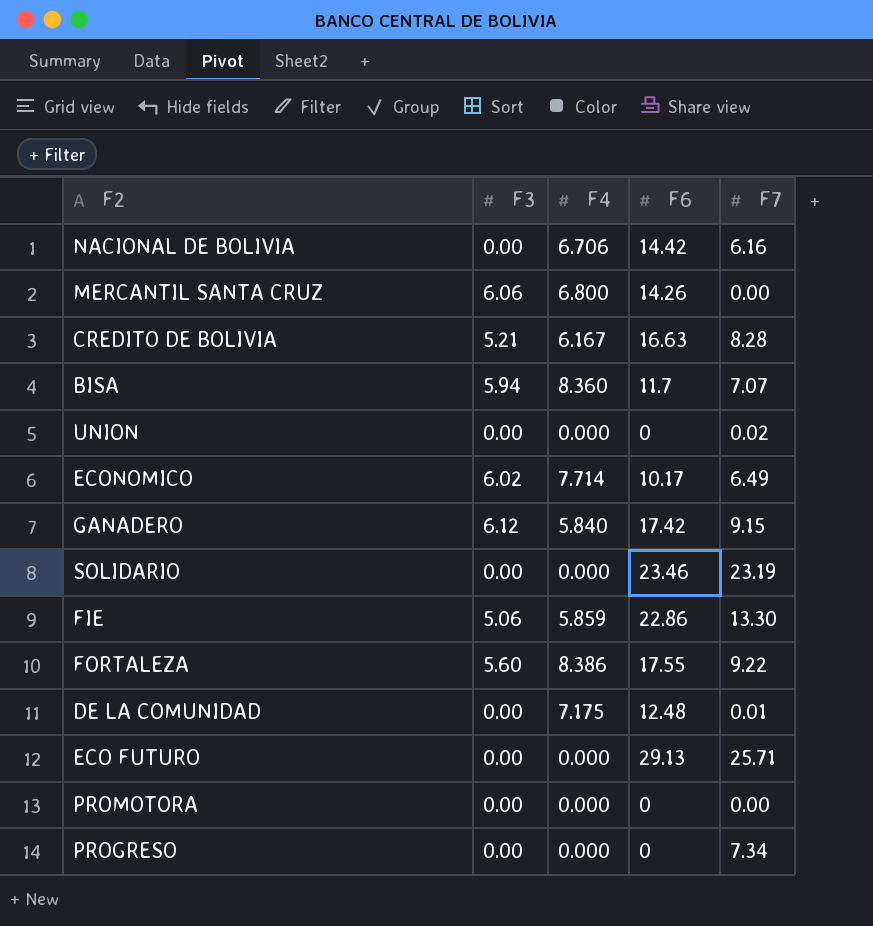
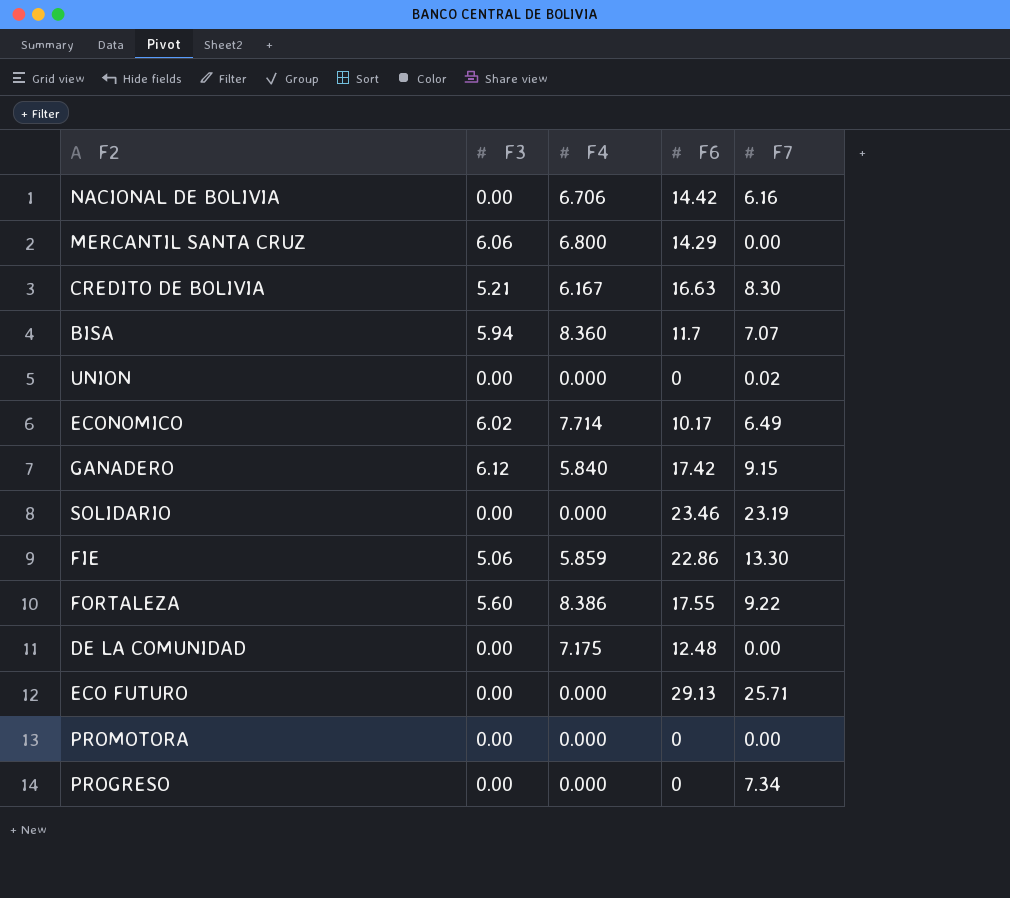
MERCANTIL SANTA CRUZ | F6: 14.26 -> 14.29
CREDITO DE BOLIVIA | F7: 8.28 -> 8.30
DE LA COMUNIDAD | F7: 0.01 -> 0.00

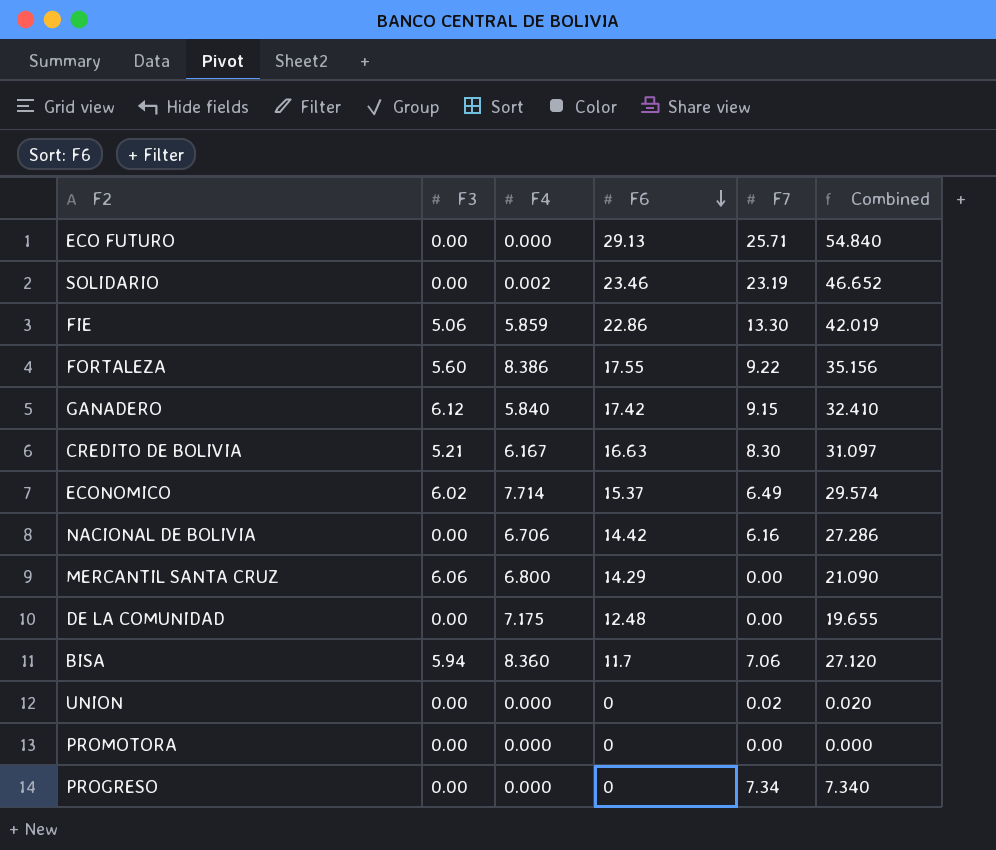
row order: none -> F6 descending
column Combined | formula: none -> [F4] + [F6] + [F7]
SOLIDARIO | F4: 0.000 -> 0.002
ECONOMICO | F6: 10.17 -> 15.37
BISA | F7: 7.07 -> 7.06

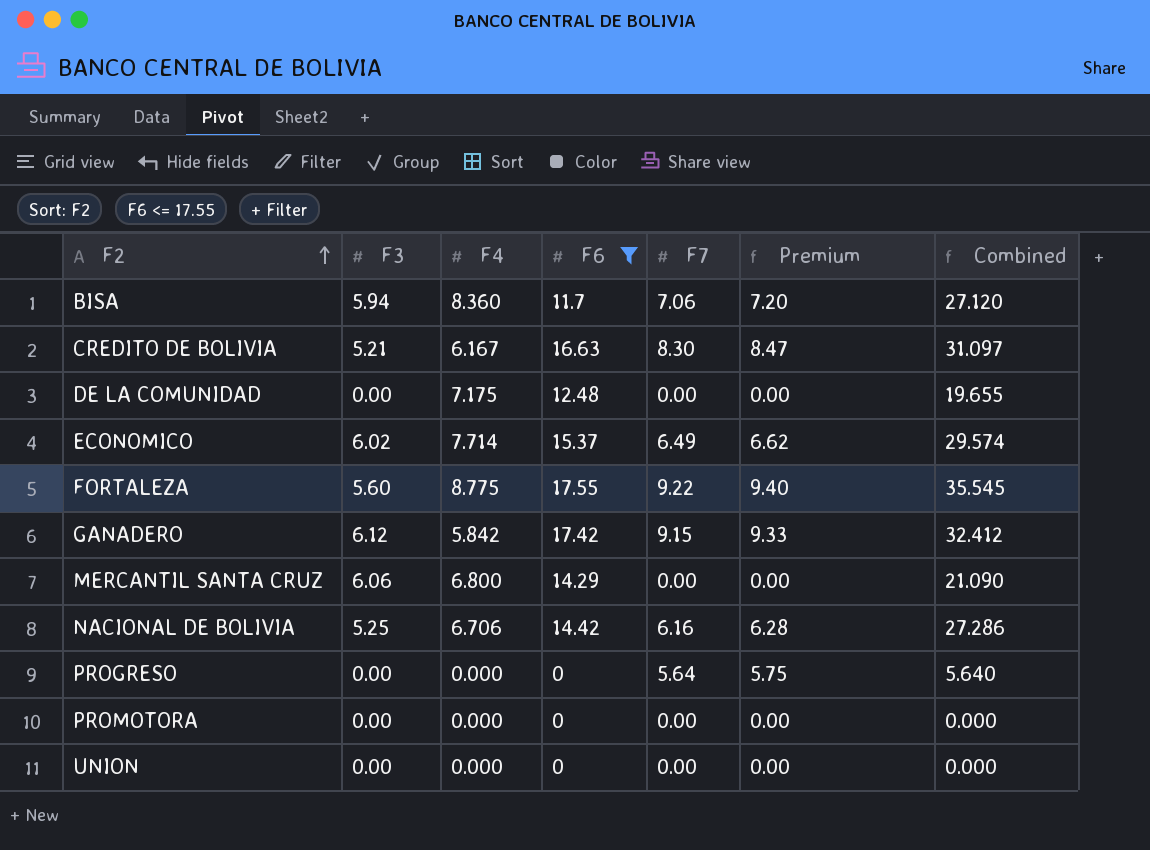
filter: none -> F6 <= 17.55
row order: F6 descending -> F2 ascending
column Premium | formula: none -> [F7] * 1.02
FORTALEZA | F4: 8.386 -> 8.775
FORTALEZA | Combined: 35.156 -> 35.545
GANADERO | F4: 5.840 -> 5.842
GANADERO | Combined: 32.410 -> 32.412
NACIONAL DE BOLIVIA | F3: 0.00 -> 5.25
PROGRESO | F7: 7.34 -> 5.64
PROGRESO | Combined: 7.340 -> 5.640
UNION | F7: 0.02 -> 0.00
UNION | Combined: 0.020 -> 0.000

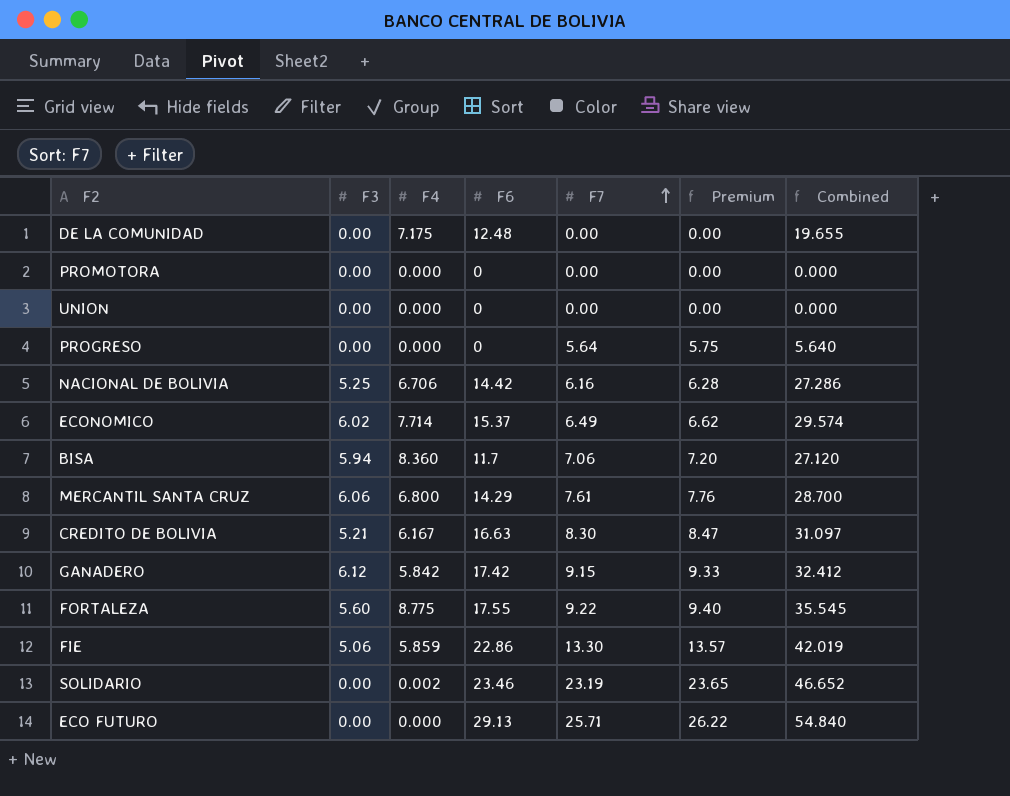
filter: F6 <= 17.55 -> none
row order: F2 ascending -> F7 ascending
MERCANTIL SANTA CRUZ | F7: 0.00 -> 7.61
MERCANTIL SANTA CRUZ | Premium: 0.00 -> 7.76
MERCANTIL SANTA CRUZ | Combined: 21.090 -> 28.700

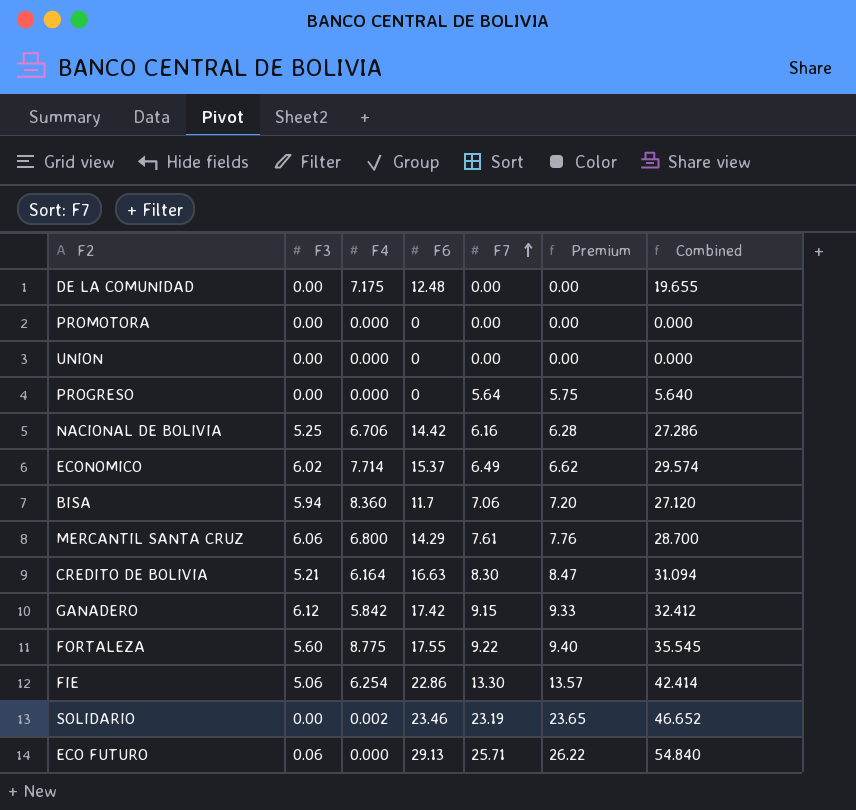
CREDITO DE BOLIVIA | F4: 6.167 -> 6.164
CREDITO DE BOLIVIA | Combined: 31.097 -> 31.094
FIE | F4: 5.859 -> 6.254
FIE | Combined: 42.019 -> 42.414
ECO FUTURO | F3: 0.00 -> 0.06

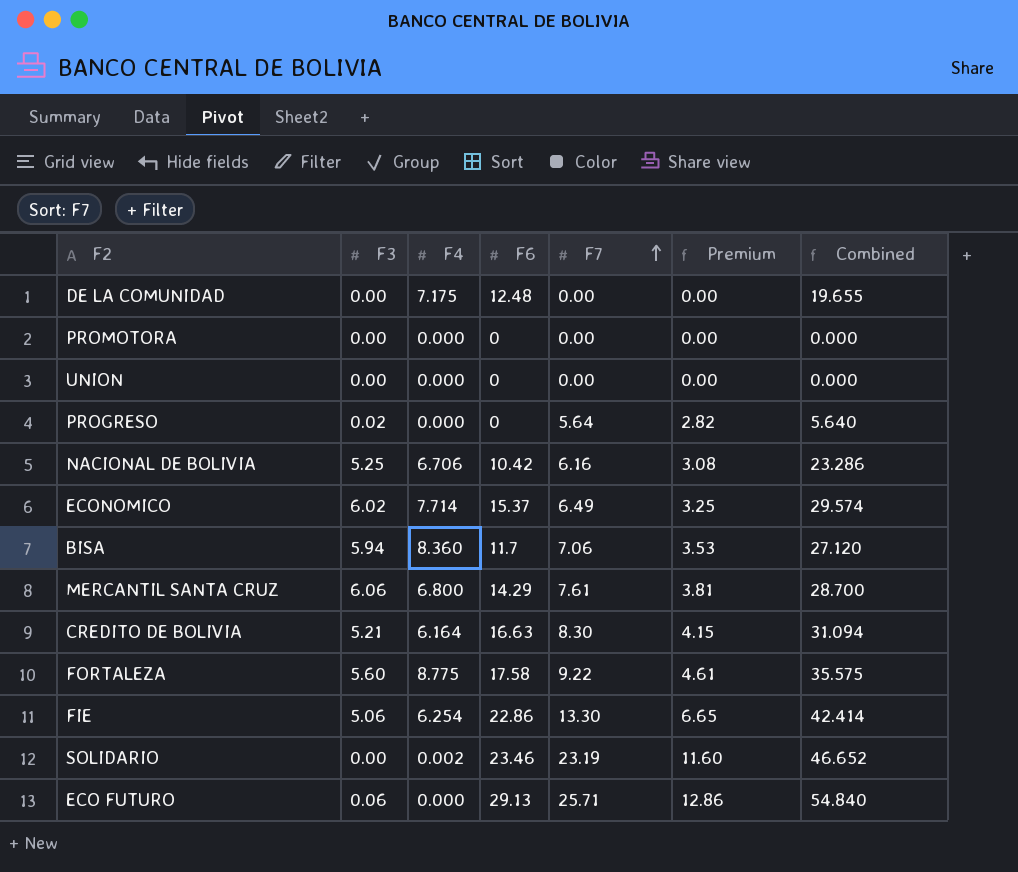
column Premium | formula: [F7] * 1.02 -> [F7] * 0.5
row GANADERO: 6.12 | 5.842 | 17.42 | 9.15 | 9.33 | 32.412 -> none
PROGRESO | F3: 0.00 -> 0.02
NACIONAL DE BOLIVIA | F6: 14.42 -> 10.42
NACIONAL DE BOLIVIA | Combined: 27.286 -> 23.286
FORTALEZA | F6: 17.55 -> 17.58
FORTALEZA | Combined: 35.545 -> 35.575

